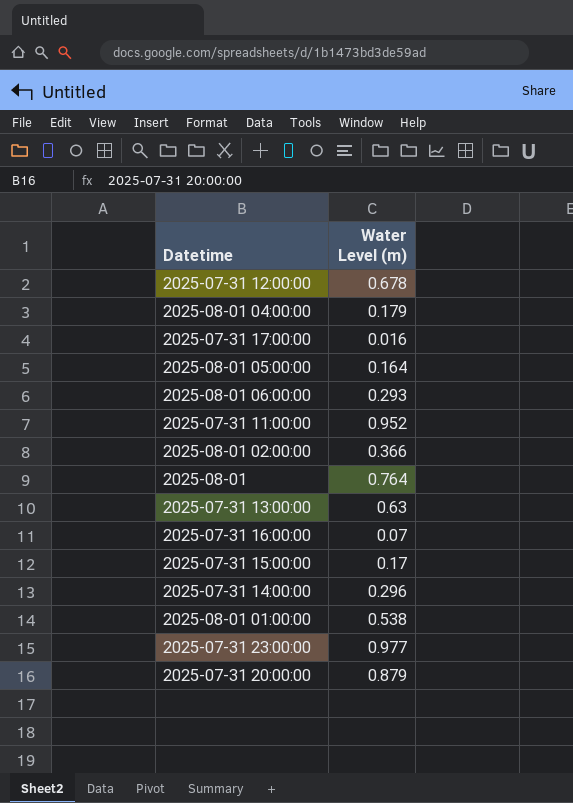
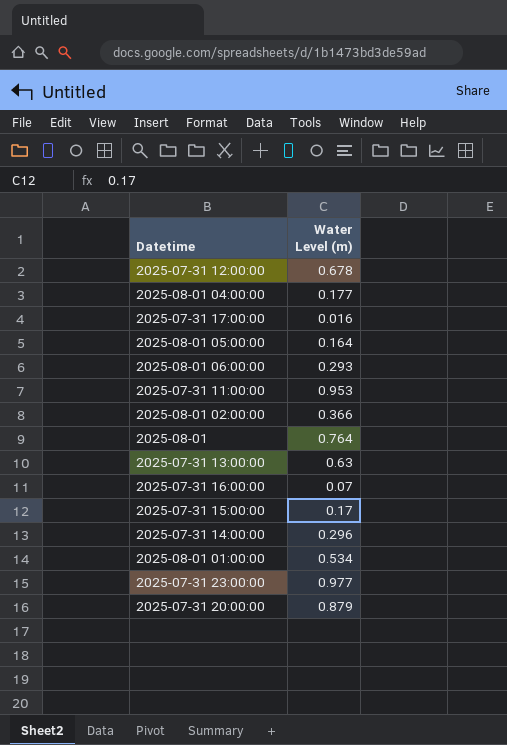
2025-08-01 04:00:00 | Water Level (m): 0.179 -> 0.177
2025-07-31 11:00:00 | Water Level (m): 0.952 -> 0.953
2025-08-01 01:00:00 | Water Level (m): 0.538 -> 0.534

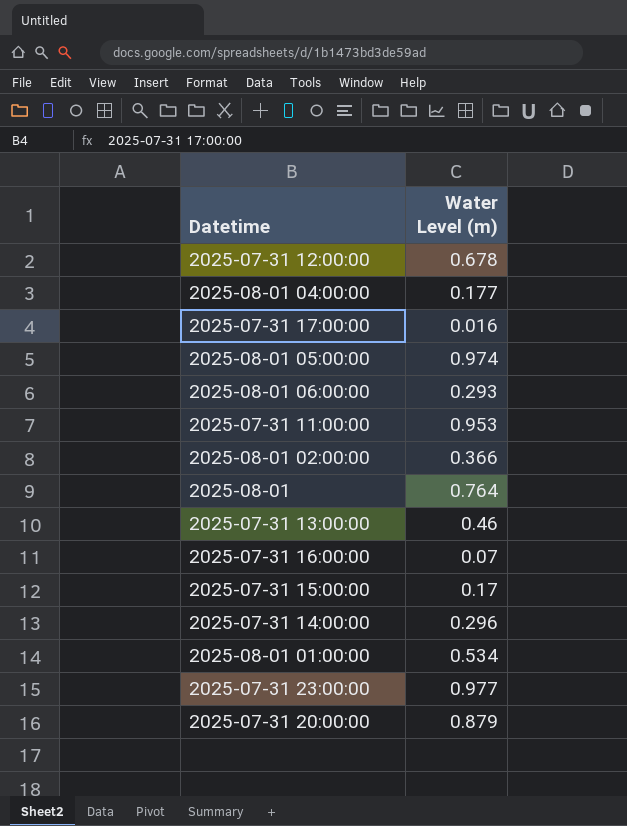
2025-08-01 05:00:00 | Water Level (m): 0.164 -> 0.974
2025-07-31 13:00:00 | Water Level (m): 0.63 -> 0.46

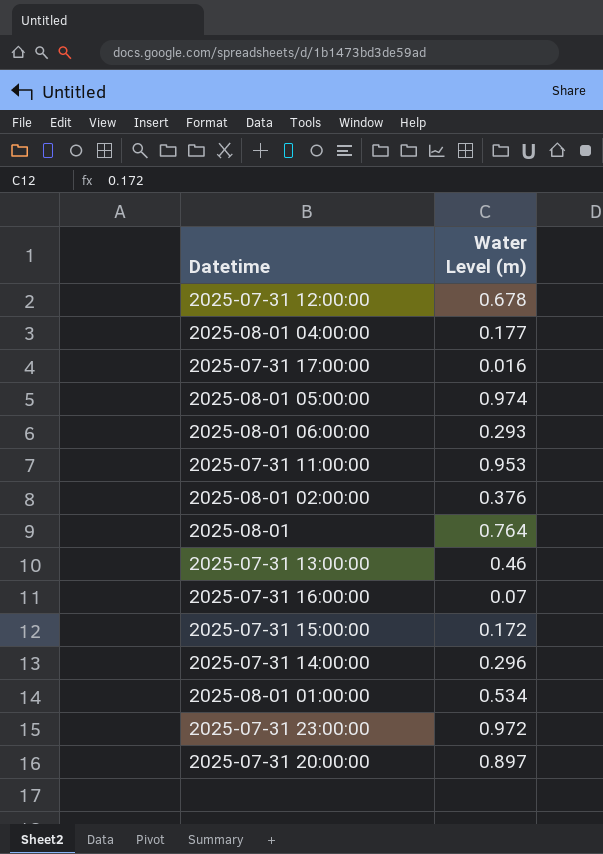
2025-08-01 02:00:00 | Water Level (m): 0.366 -> 0.376
2025-07-31 15:00:00 | Water Level (m): 0.17 -> 0.172
2025-07-31 23:00:00 | Water Level (m): 0.977 -> 0.972
2025-07-31 20:00:00 | Water Level (m): 0.879 -> 0.897

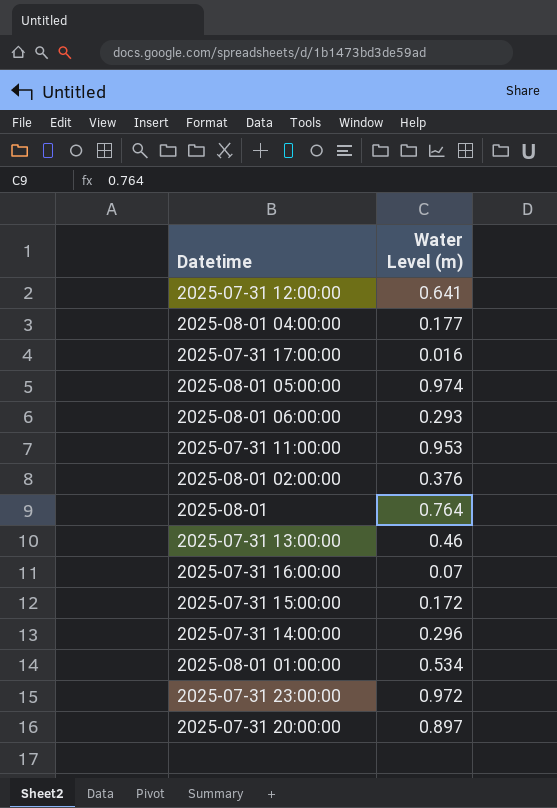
2025-07-31 12:00:00 | Water Level (m): 0.678 -> 0.641

